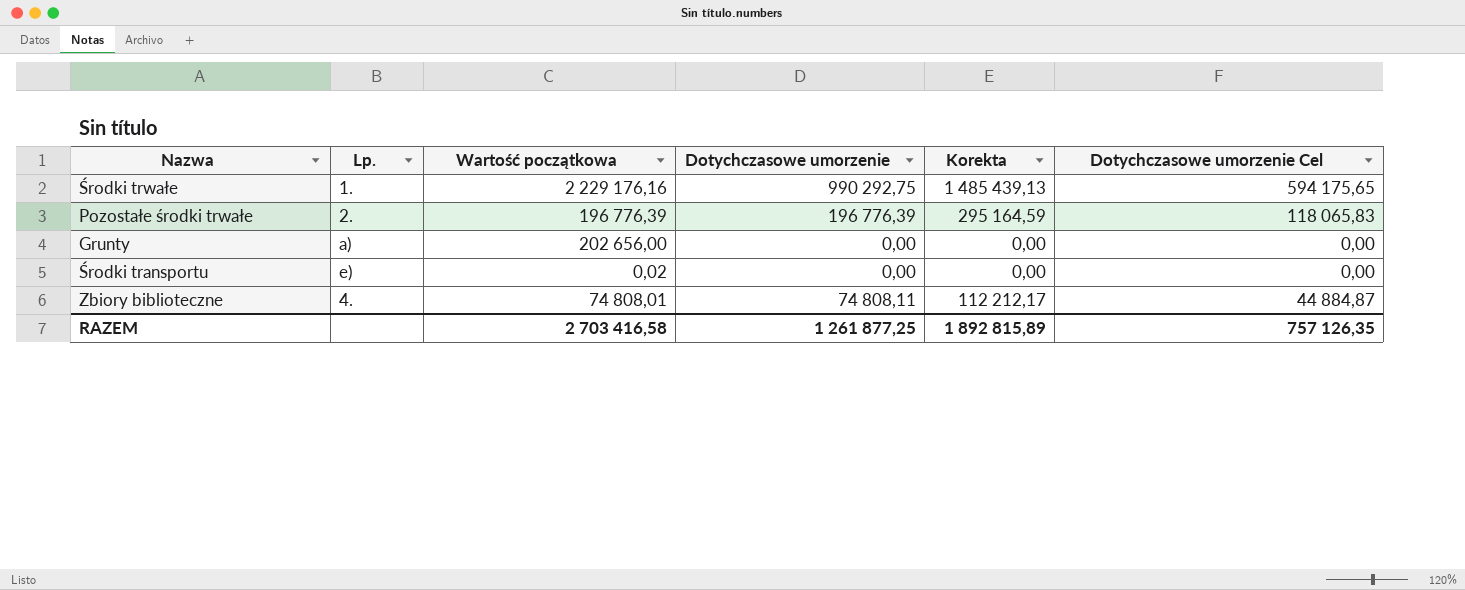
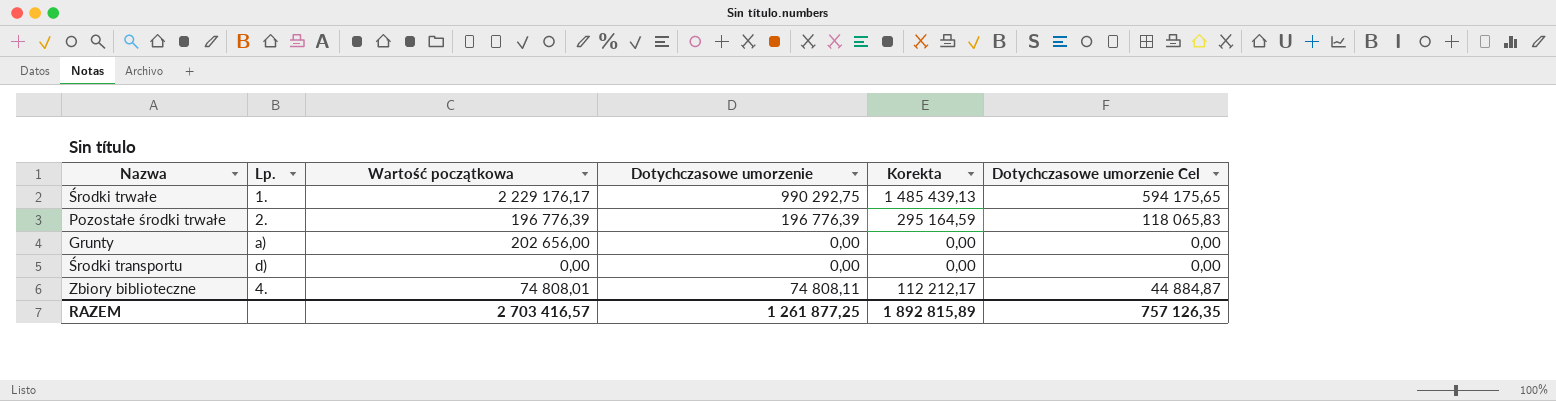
Środki trwałe | Wartość początkowa: 2 229 176,16 -> 2 229 176,17
Środki transportu | Lp.: e) -> d)
Środki transportu | Wartość początkowa: 0,02 -> 0,00
RAZEM | Wartość początkowa: 2 703 416,58 -> 2 703 416,57

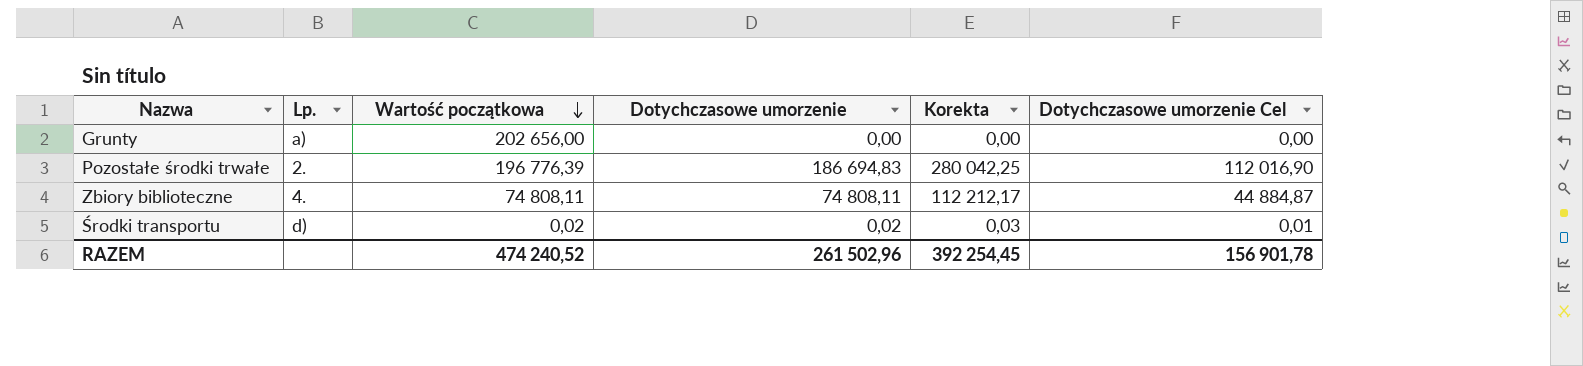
row order: none -> Wartość początkowa descending
row Środki trwałe: 1. | 2 229 176,17 | 990 292,75 | 1 485 439,13 | 594 175,65 -> none
Pozostałe środki trwałe | Dotychczasowe umorzenie: 196 776,39 -> 186 694,83
Pozostałe środki trwałe | Korekta: 295 164,59 -> 280 042,25
Pozostałe środki trwałe | Dotychczasowe umorzenie Cel: 118 065,83 -> 112 016,90
Zbiory biblioteczne | Wartość początkowa: 74 808,01 -> 74 808,11
Środki transportu | Wartość początkowa: 0,00 -> 0,02
Środki transportu | Dotychczasowe umorzenie: 0,00 -> 0,02
Środki transportu | Korekta: 0,00 -> 0,03
Środki transportu | Dotychczasowe umorzenie Cel: 0,00 -> 0,01
RAZEM | Wartość początkowa: 2 703 416,57 -> 474 240,52
RAZEM | Dotychczasowe umorzenie: 1 261 877,25 -> 261 502,96
RAZEM | Korekta: 1 892 815,89 -> 392 254,45
RAZEM | Dotychczasowe umorzenie Cel: 757 126,35 -> 156 901,78

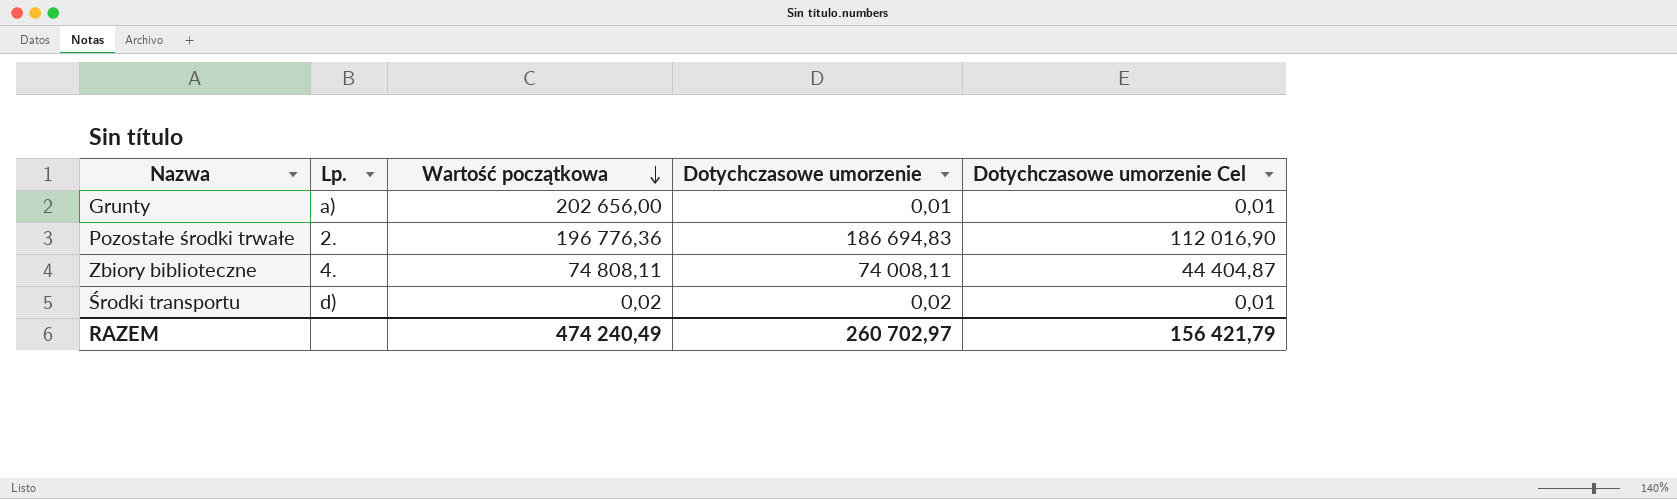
column Korekta | formula: [Dotychczasowe umorzenie] * 1,5 -> none
Grunty | Dotychczasowe umorzenie: 0,00 -> 0,01
Grunty | Dotychczasowe umorzenie Cel: 0,00 -> 0,01
Pozostałe środki trwałe | Wartość początkowa: 196 776,39 -> 196 776,36
Zbiory biblioteczne | Dotychczasowe umorzenie: 74 808,11 -> 74 008,11
Zbiory biblioteczne | Dotychczasowe umorzenie Cel: 44 884,87 -> 44 404,87
RAZEM | Wartość początkowa: 474 240,52 -> 474 240,49
RAZEM | Dotychczasowe umorzenie: 261 502,96 -> 260 702,97
RAZEM | Dotychczasowe umorzenie Cel: 156 901,78 -> 156 421,79

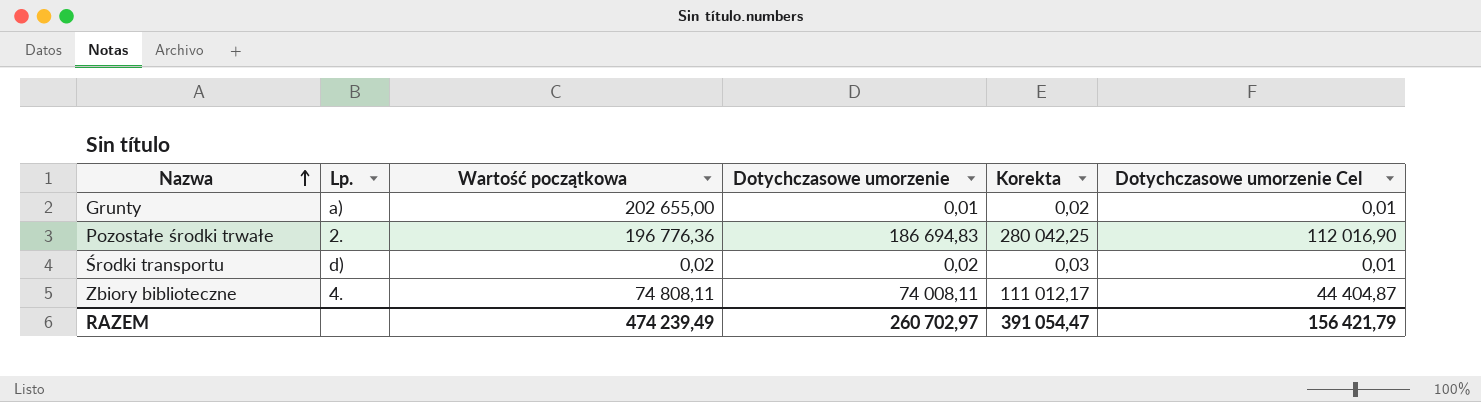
row order: Wartość początkowa descending -> Nazwa ascending
column Korekta | formula: none -> [Dotychczasowe umorzenie] * 1,5
Grunty | Wartość początkowa: 202 656,00 -> 202 655,00
RAZEM | Wartość początkowa: 474 240,49 -> 474 239,49

